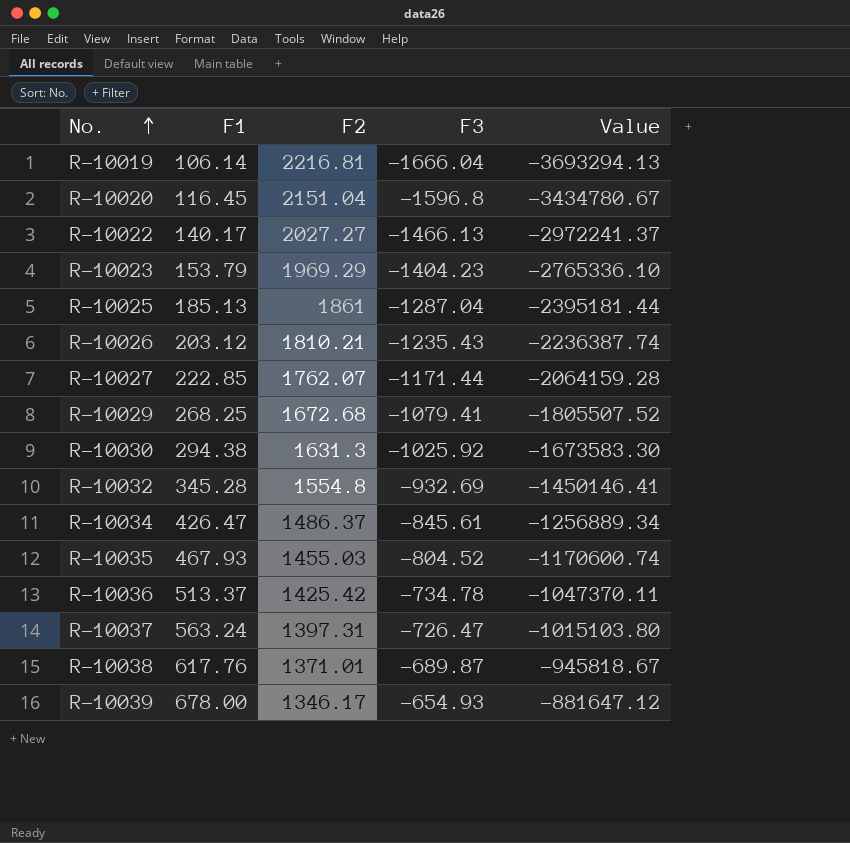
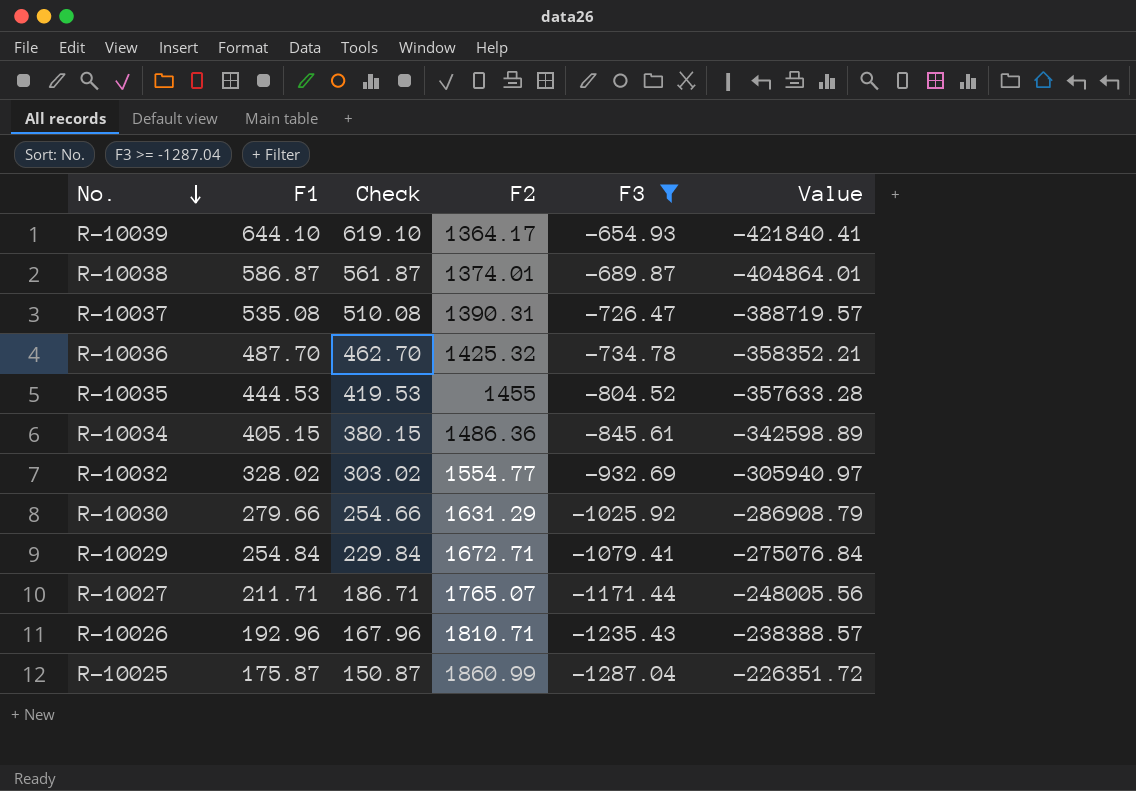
filter: none -> F3 >= -1287.04
row order: No. ascending -> No. descending
column Check | formula: none -> [F1] - 25
column Value | formula: [F2] * [F3] -> [F1] * [F3]
R-10039 | F1: 678.00 -> 644.10
R-10039 | F2: 1346.17 -> 1364.17
R-10038 | F1: 617.76 -> 586.87
R-10038 | F2: 1371.01 -> 1374.01
R-10037 | F1: 563.24 -> 535.08
R-10037 | F2: 1397.31 -> 1390.31
R-10036 | F1: 513.37 -> 487.70
R-10036 | F2: 1425.42 -> 1425.32
R-10035 | F1: 467.93 -> 444.53
R-10035 | F2: 1455.03 -> 1455
R-10034 | F1: 426.47 -> 405.15
R-10034 | F2: 1486.37 -> 1486.36
R-10032 | F1: 345.28 -> 328.02
R-10032 | F2: 1554.8 -> 1554.77
R-10030 | F1: 294.38 -> 279.66
R-10030 | F2: 1631.3 -> 1631.29
R-10029 | F1: 268.25 -> 254.84
R-10029 | F2: 1672.68 -> 1672.71
R-10027 | F1: 222.85 -> 211.71
R-10027 | F2: 1762.07 -> 1765.07
R-10026 | F1: 203.12 -> 192.96
R-10026 | F2: 1810.21 -> 1810.71
R-10025 | F1: 185.13 -> 175.87
R-10025 | F2: 1861 -> 1860.99

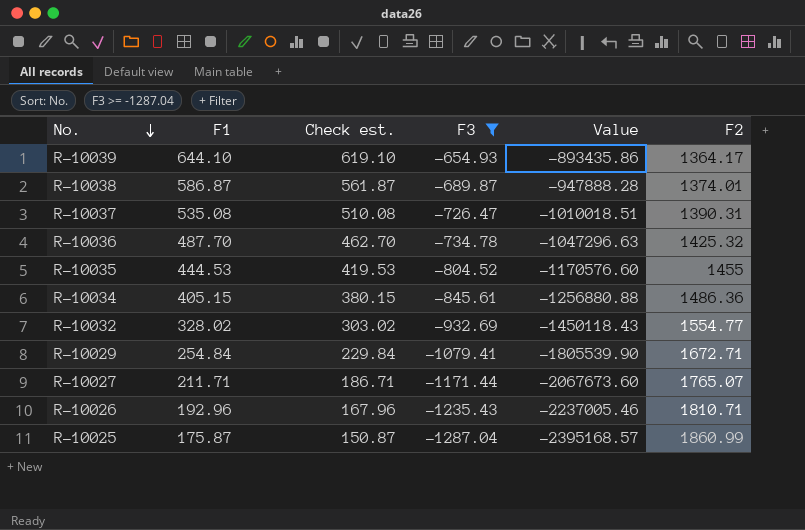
column name: Check -> Check est.
column Value | formula: [F1] * [F3] -> [F3] * [F2]
column F2 | position: 4 -> 6
row R-10030: 279.66 | 254.66 | 1631.29 | -1025.92 | -286908.79 -> none

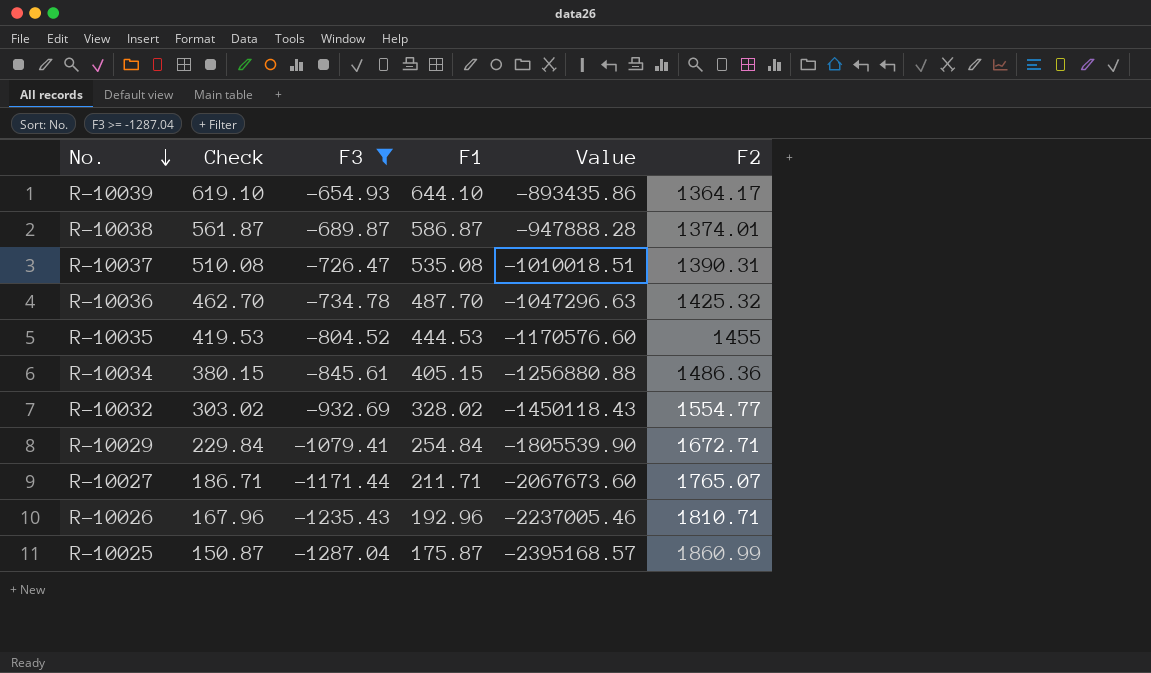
column name: Check est. -> Check
column F1 | position: 2 -> 4

